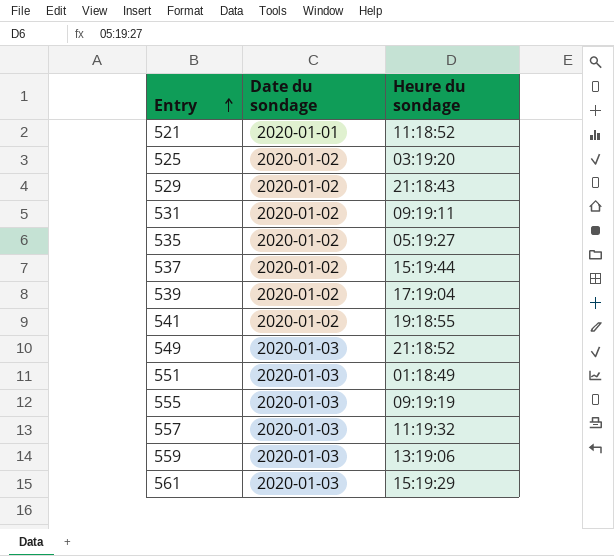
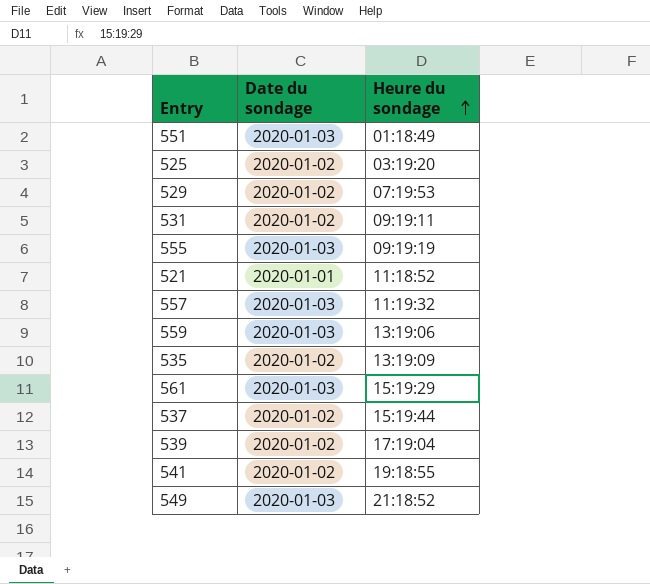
row order: Entry ascending -> Heure du sondage ascending
529 | Heure du sondage: 21:18:43 -> 07:19:53
535 | Heure du sondage: 05:19:27 -> 13:19:09

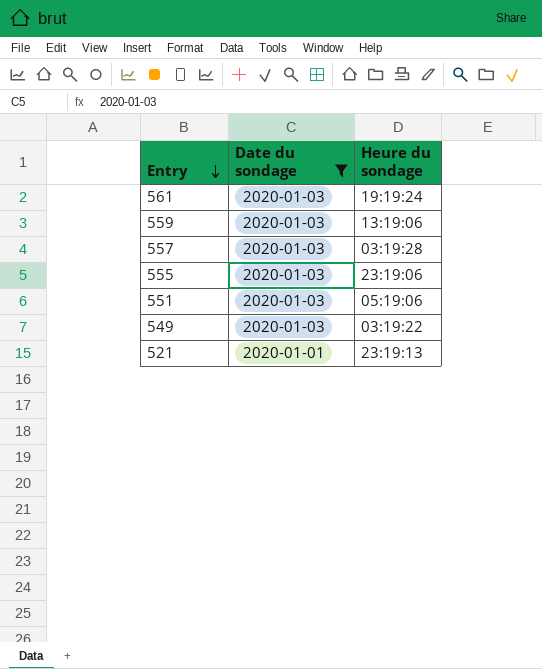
filter: none -> Date du sondage != 2020-01-02
row order: Heure du sondage ascending -> Entry descending
561 | Heure du sondage: 15:19:29 -> 19:19:24
557 | Heure du sondage: 11:19:32 -> 03:19:28
555 | Heure du sondage: 09:19:19 -> 23:19:06
551 | Heure du sondage: 01:18:49 -> 05:19:06
549 | Heure du sondage: 21:18:52 -> 03:19:22
521 | Heure du sondage: 11:18:52 -> 23:19:13

